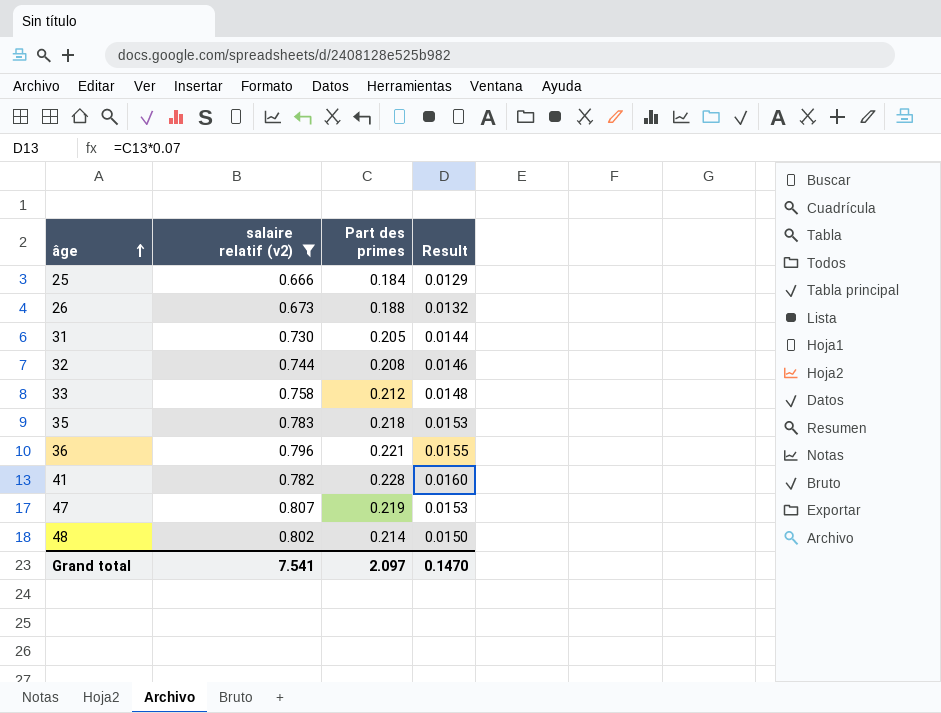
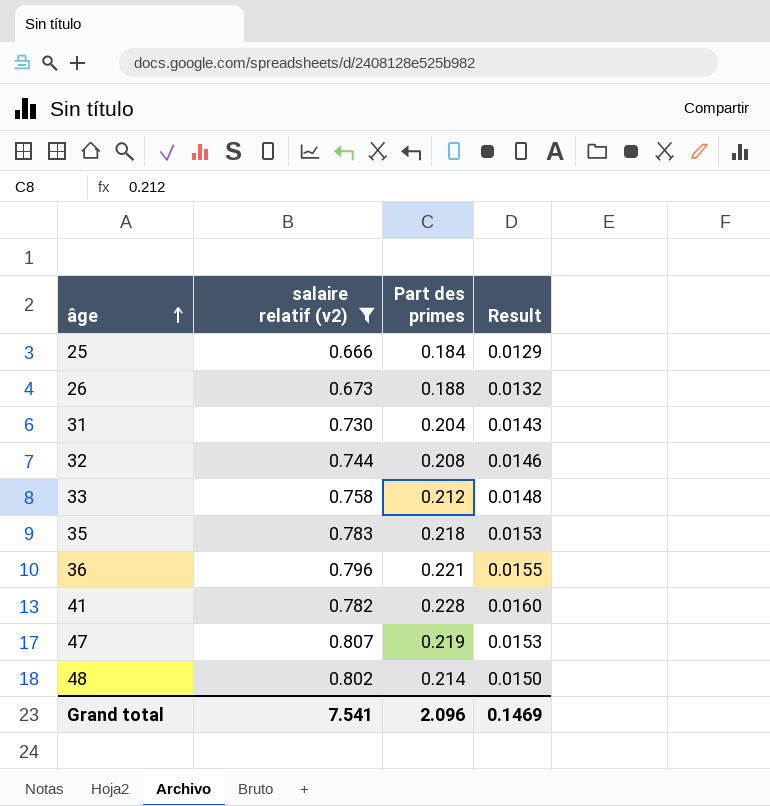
31 | Part des primes: 0.205 -> 0.204
31 | Result: 0.0144 -> 0.0143
Grand total | Part des primes: 2.097 -> 2.096
Grand total | Result: 0.1470 -> 0.1469

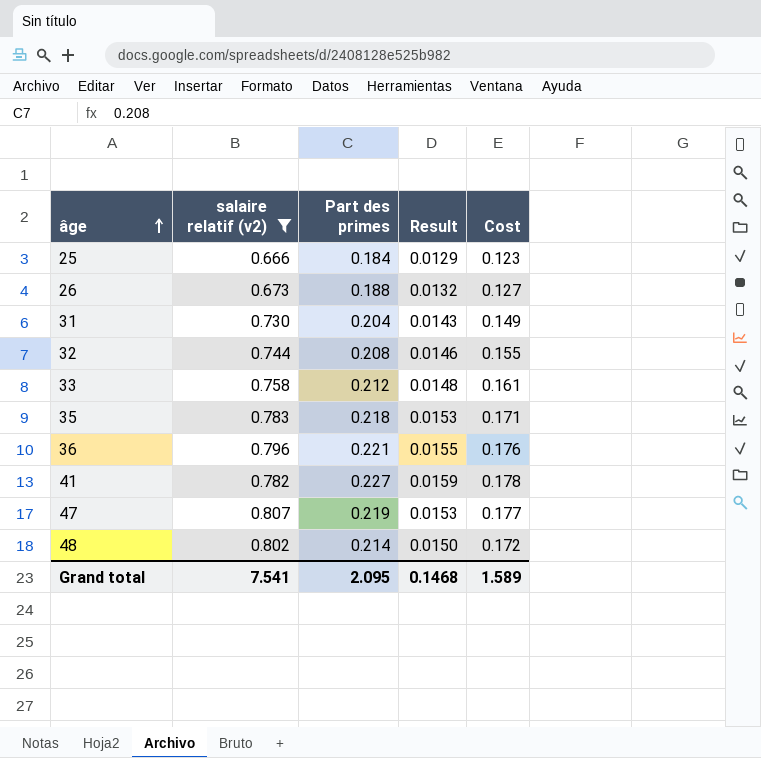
column Cost | formula: none -> [salaire relatif (v2)] * [Part des primes]
41 | Part des primes: 0.228 -> 0.227
41 | Result: 0.0160 -> 0.0159
Grand total | Part des primes: 2.096 -> 2.095
Grand total | Result: 0.1469 -> 0.1468

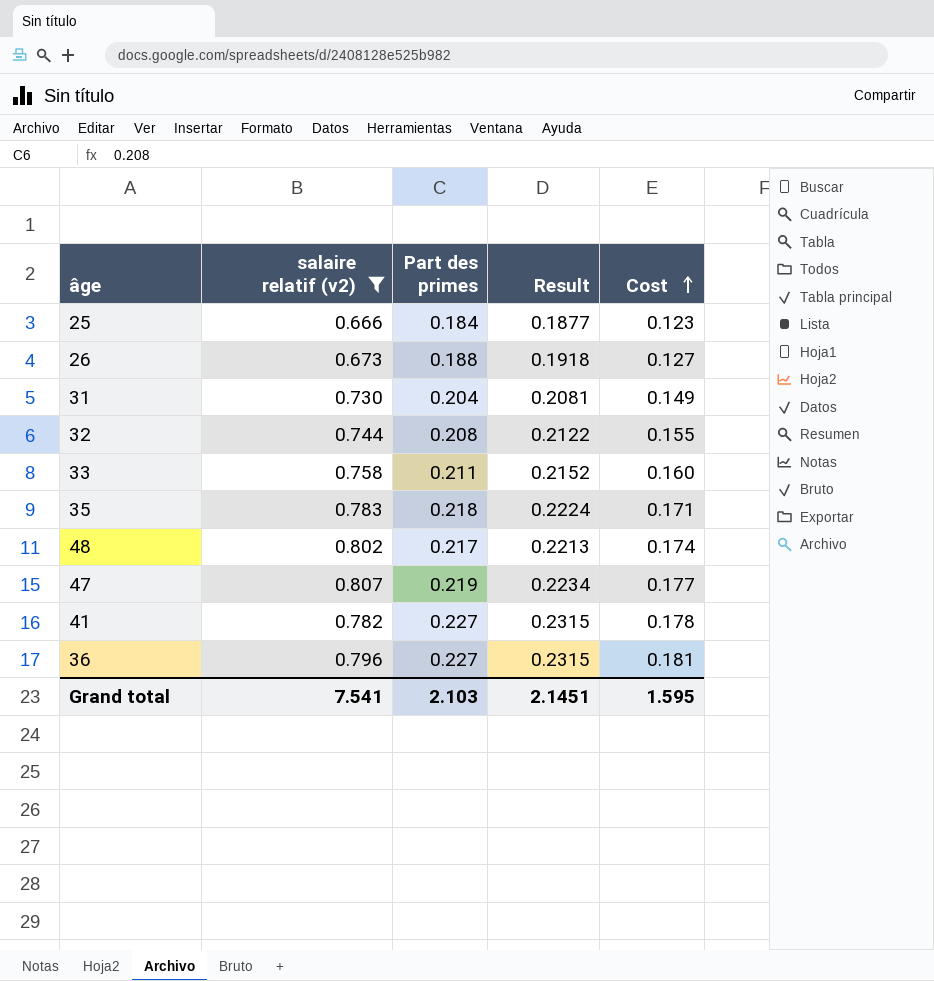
row order: âge ascending -> Cost ascending
column Result | formula: [Part des primes] * 0.07 -> [Part des primes] * 1.02
33 | Part des primes: 0.212 -> 0.211
33 | Cost: 0.161 -> 0.160
48 | Part des primes: 0.214 -> 0.217
48 | Cost: 0.172 -> 0.174
36 | Part des primes: 0.221 -> 0.227
36 | Cost: 0.176 -> 0.181
Grand total | Part des primes: 2.095 -> 2.103
Grand total | Result: 0.1468 -> 2.1451
Grand total | Cost: 1.589 -> 1.595

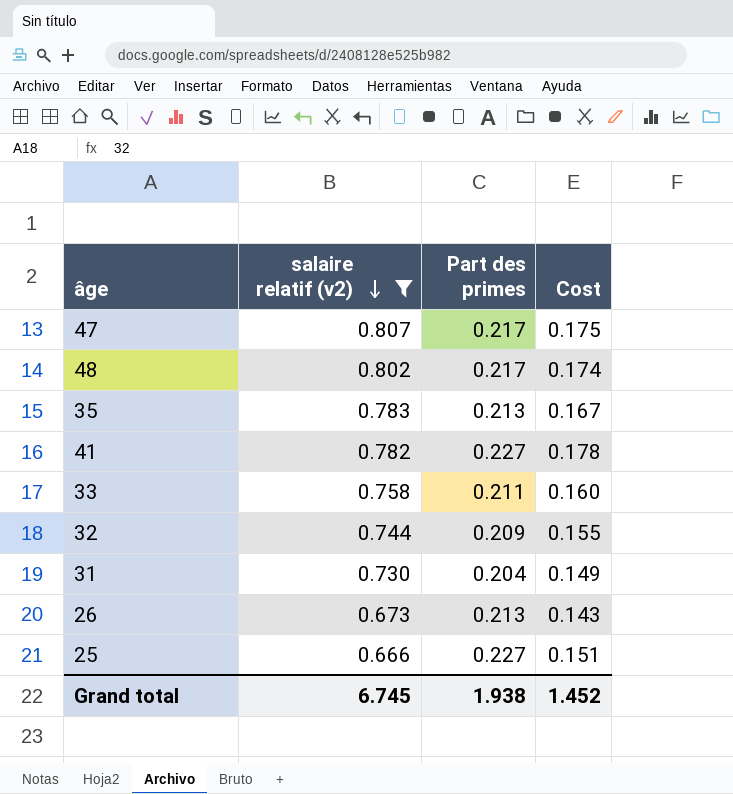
row order: Cost ascending -> salaire relatif (v2) descending
column Result | formula: [Part des primes] * 1.02 -> none
row 36: 0.796 | 0.227 | 0.2315 | 0.181 -> none
47 | Part des primes: 0.219 -> 0.217
47 | Cost: 0.177 -> 0.175
35 | Part des primes: 0.218 -> 0.213
35 | Cost: 0.171 -> 0.167
32 | Part des primes: 0.208 -> 0.209
26 | Part des primes: 0.188 -> 0.213
26 | Cost: 0.127 -> 0.143
25 | Part des primes: 0.184 -> 0.227
25 | Cost: 0.123 -> 0.151
Grand total | salaire relatif (v2): 7.541 -> 6.745
Grand total | Part des primes: 2.103 -> 1.938
Grand total | Cost: 1.595 -> 1.452

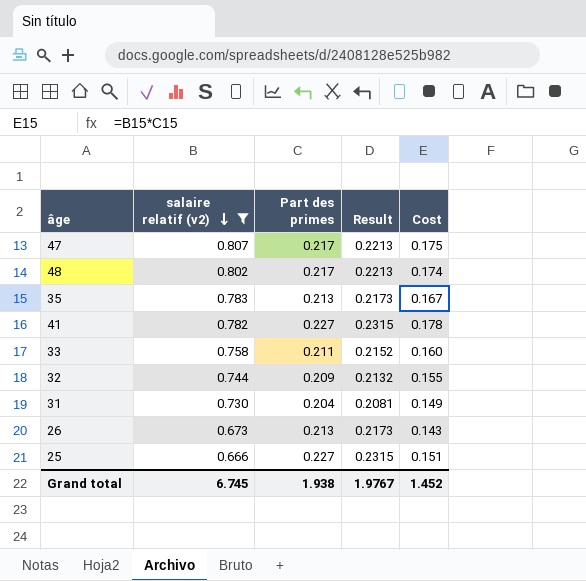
column Result | formula: none -> [Part des primes] * 1.02

